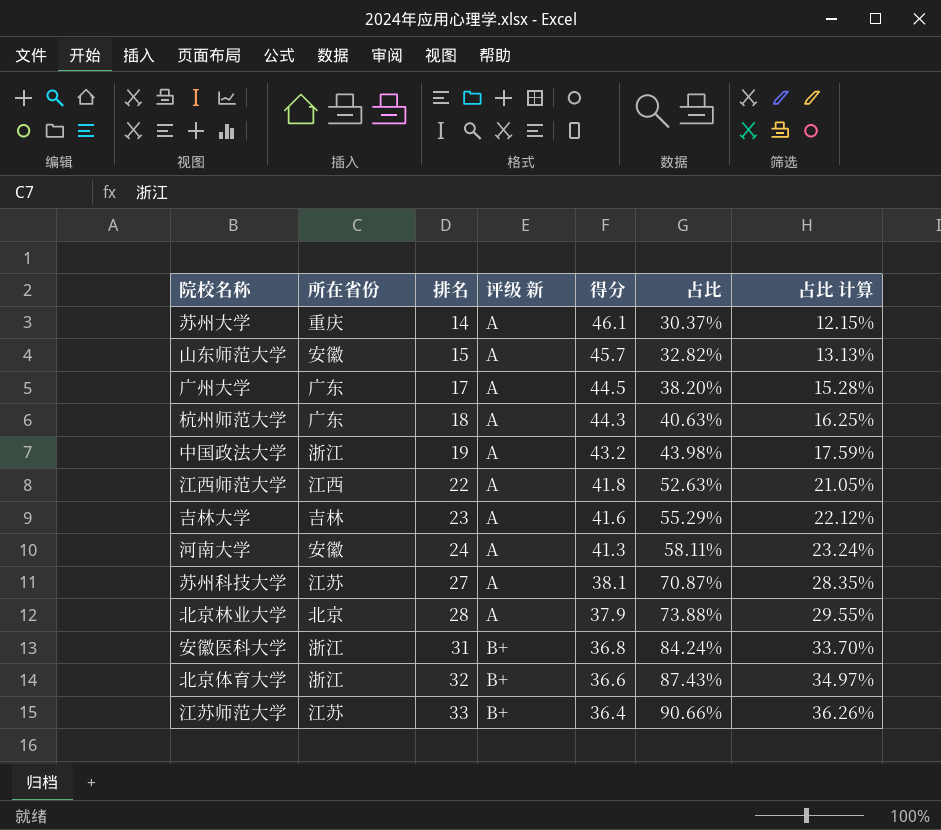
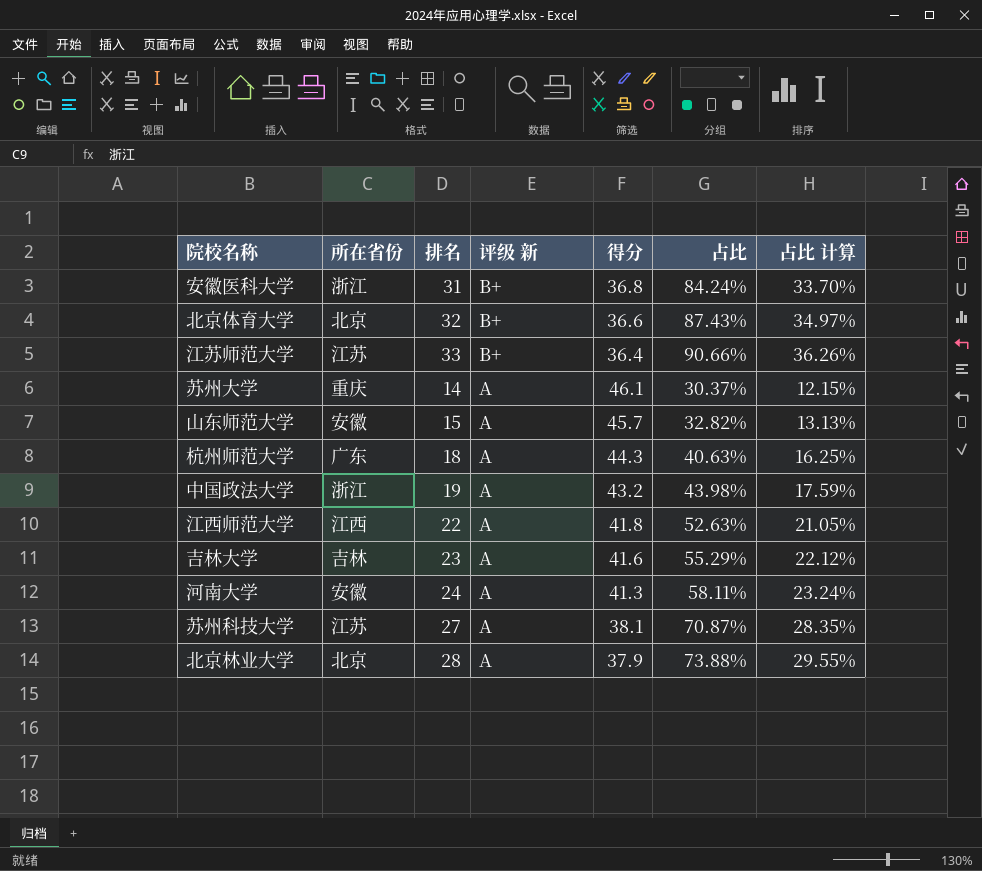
row order: 排名 ascending -> 评级 新 descending
row 广州大学: 广东 | 17 | A | 44.5 | 38.20% | 15.28% -> none
北京体育大学 | 所在省份: 浙江 -> 北京

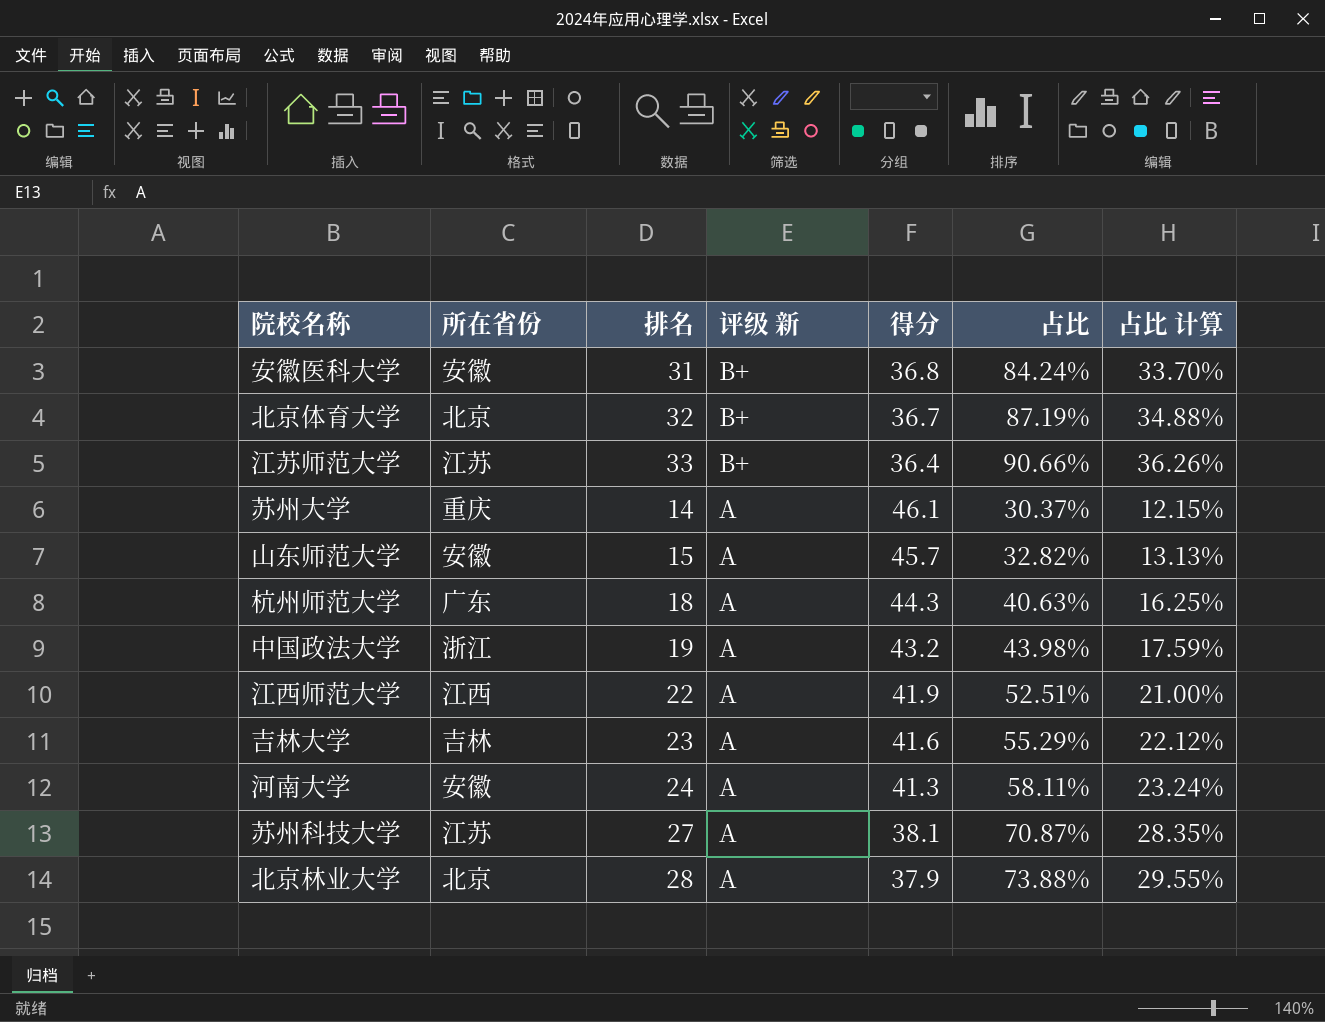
安徽医科大学 | 所在省份: 浙江 -> 安徽
北京体育大学 | 得分: 36.6 -> 36.7
北京体育大学 | 占比: 87.43% -> 87.19%
北京体育大学 | 占比 计算: 34.97% -> 34.88%
江西师范大学 | 得分: 41.8 -> 41.9
江西师范大学 | 占比: 52.63% -> 52.51%
江西师范大学 | 占比 计算: 21.05% -> 21.00%

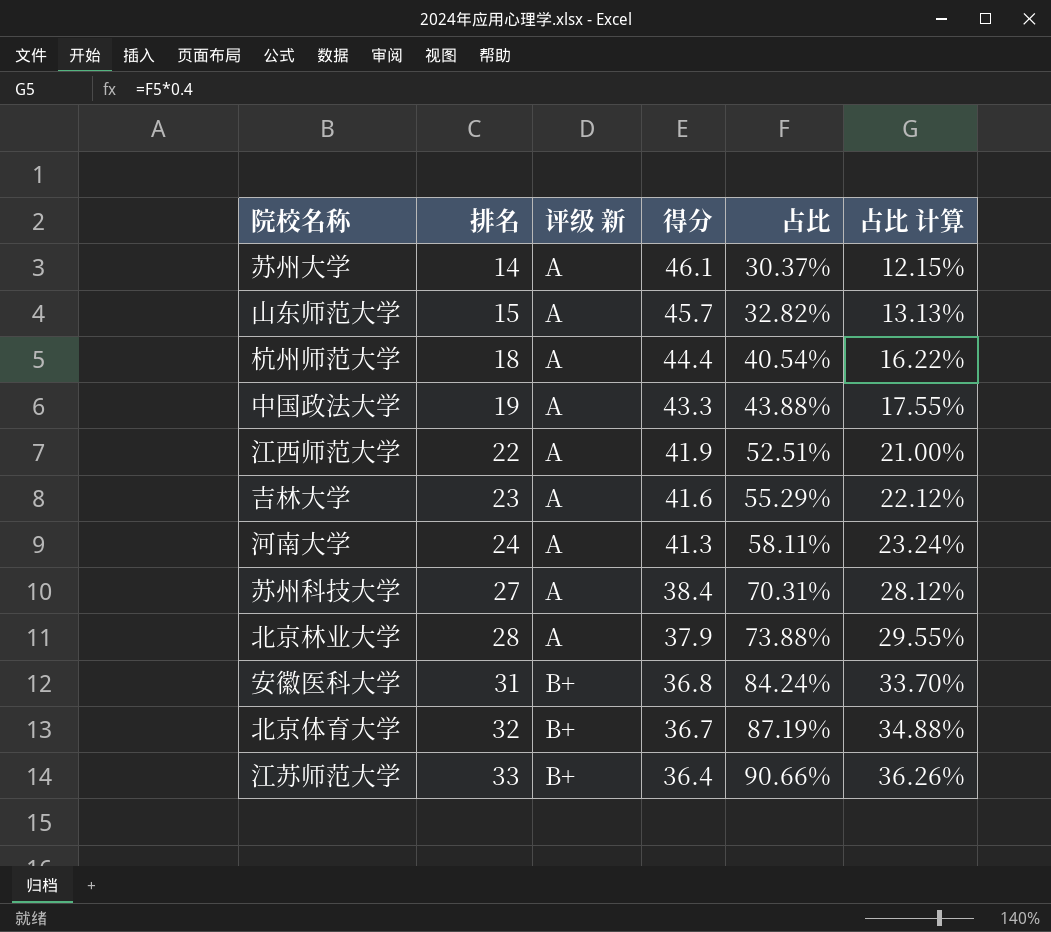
row order: 评级 新 descending -> 排名 ascending
column 所在省份 | position: 2 -> none
杭州师范大学 | 得分: 44.3 -> 44.4
杭州师范大学 | 占比: 40.63% -> 40.54%
杭州师范大学 | 占比 计算: 16.25% -> 16.22%
中国政法大学 | 得分: 43.2 -> 43.3
中国政法大学 | 占比: 43.98% -> 43.88%
中国政法大学 | 占比 计算: 17.59% -> 17.55%
苏州科技大学 | 得分: 38.1 -> 38.4
苏州科技大学 | 占比: 70.87% -> 70.31%
苏州科技大学 | 占比 计算: 28.35% -> 28.12%

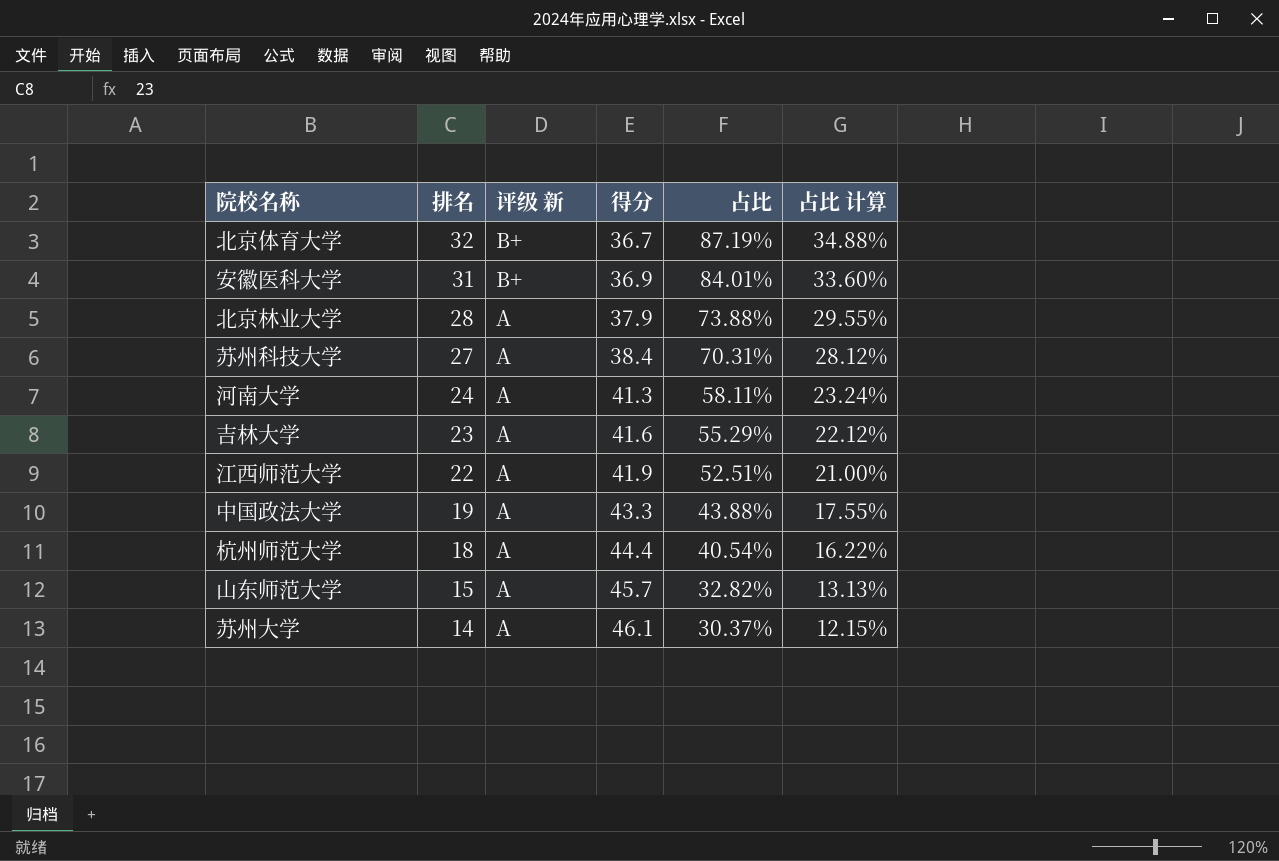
row order: 排名 ascending -> 排名 descending
row 江苏师范大学: 33 | B+ | 36.4 | 90.66% | 36.26% -> none
安徽医科大学 | 得分: 36.8 -> 36.9
安徽医科大学 | 占比: 84.24% -> 84.01%
安徽医科大学 | 占比 计算: 33.70% -> 33.60%

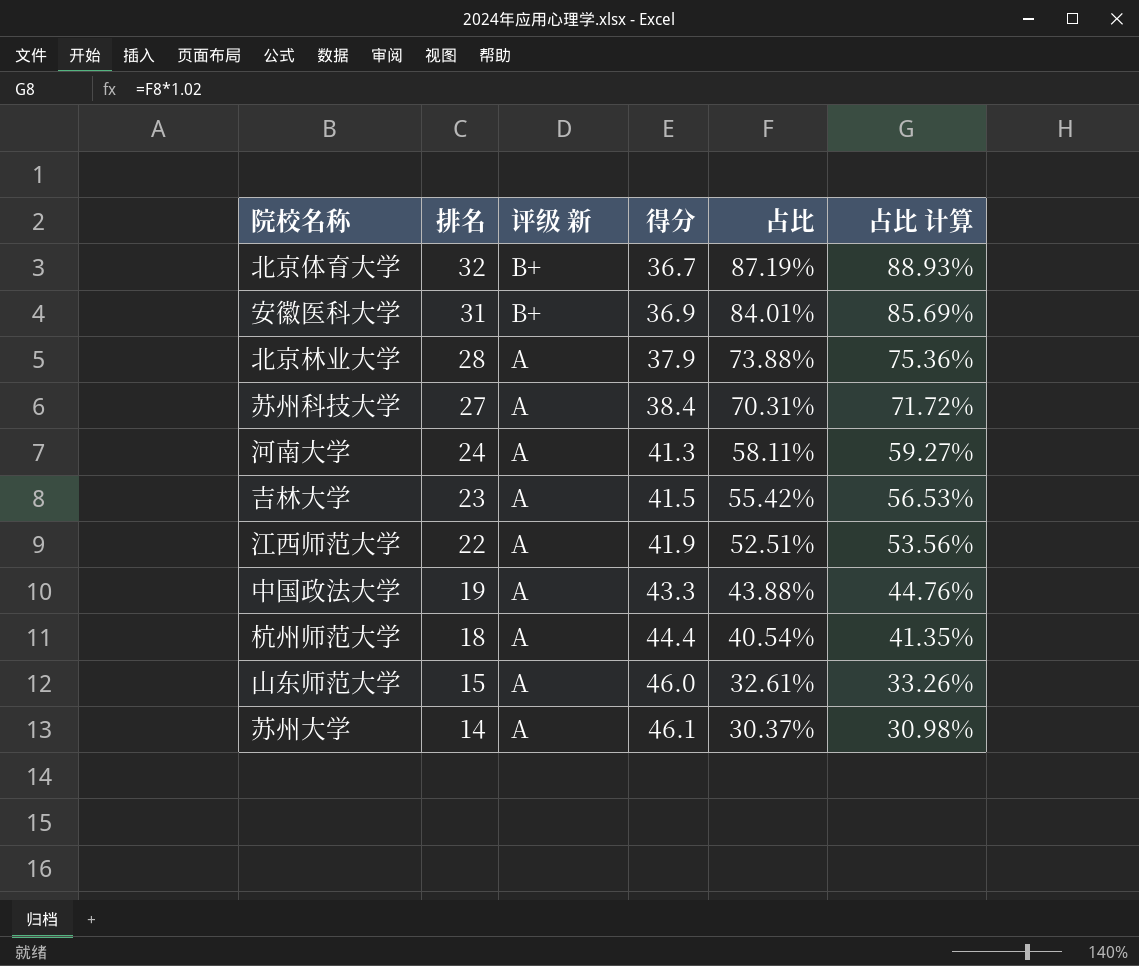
column 占比 计算 | formula: [占比] * 0.4 -> [占比] * 1.02
吉林大学 | 得分: 41.6 -> 41.5
吉林大学 | 占比: 55.29% -> 55.42%
山东师范大学 | 得分: 45.7 -> 46.0
山东师范大学 | 占比: 32.82% -> 32.61%

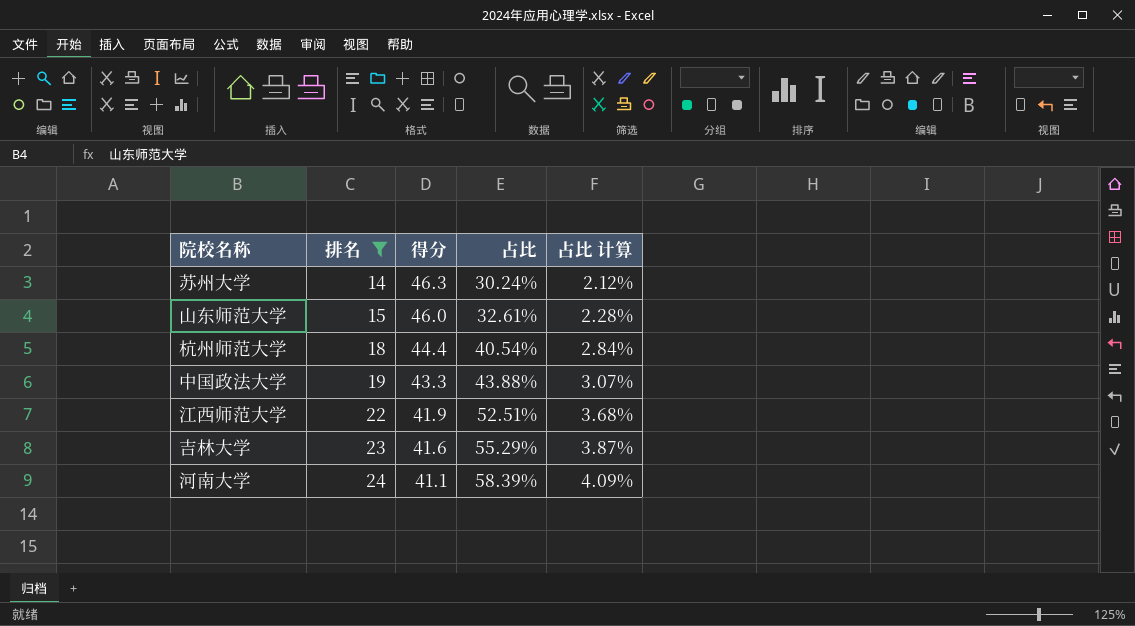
filter: none -> 排名 <= 24
row order: 排名 descending -> 排名 ascending
column 评级 新 | position: 3 -> none
column 占比 计算 | formula: [占比] * 1.02 -> [占比] * 0.07
苏州大学 | 得分: 46.1 -> 46.3
苏州大学 | 占比: 30.37% -> 30.24%
吉林大学 | 得分: 41.5 -> 41.6
吉林大学 | 占比: 55.42% -> 55.29%
河南大学 | 得分: 41.3 -> 41.1
河南大学 | 占比: 58.11% -> 58.39%

